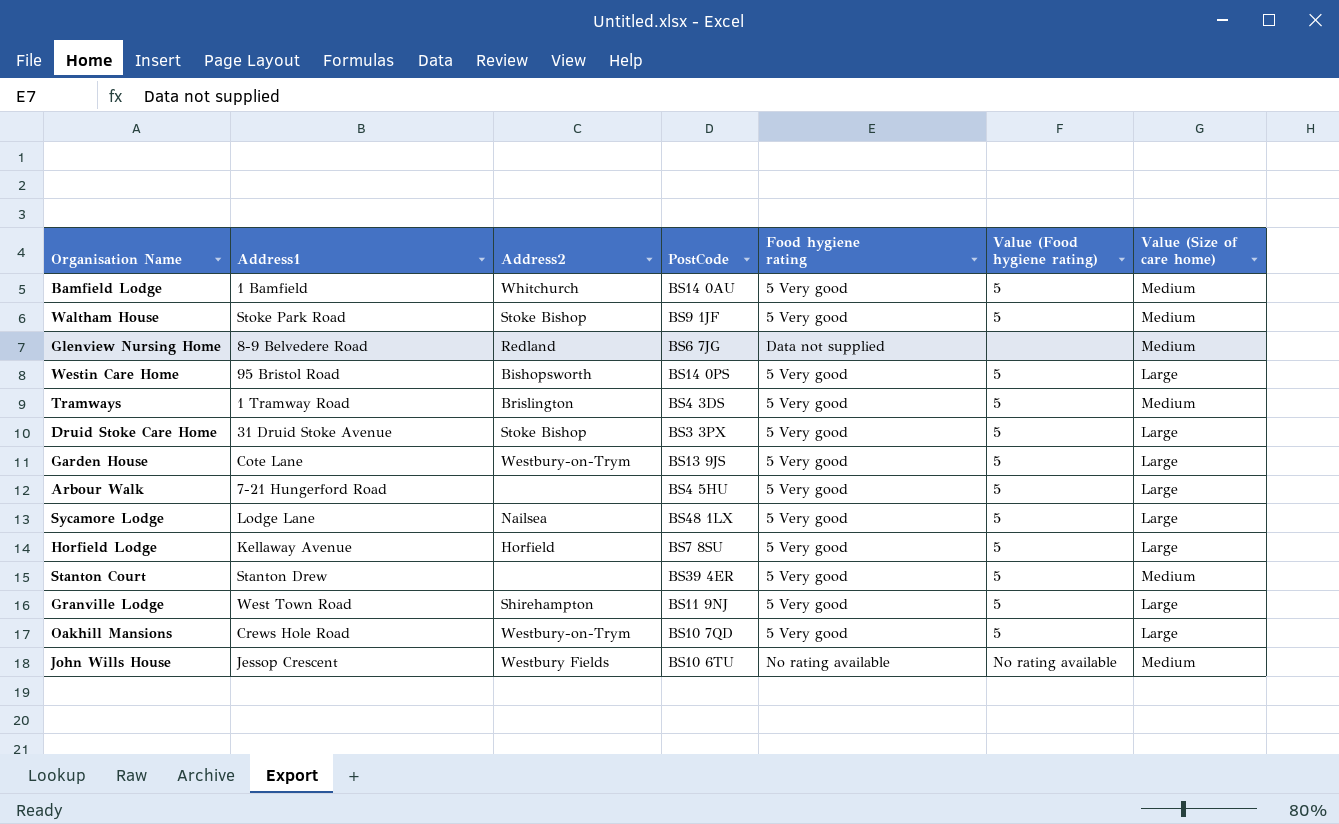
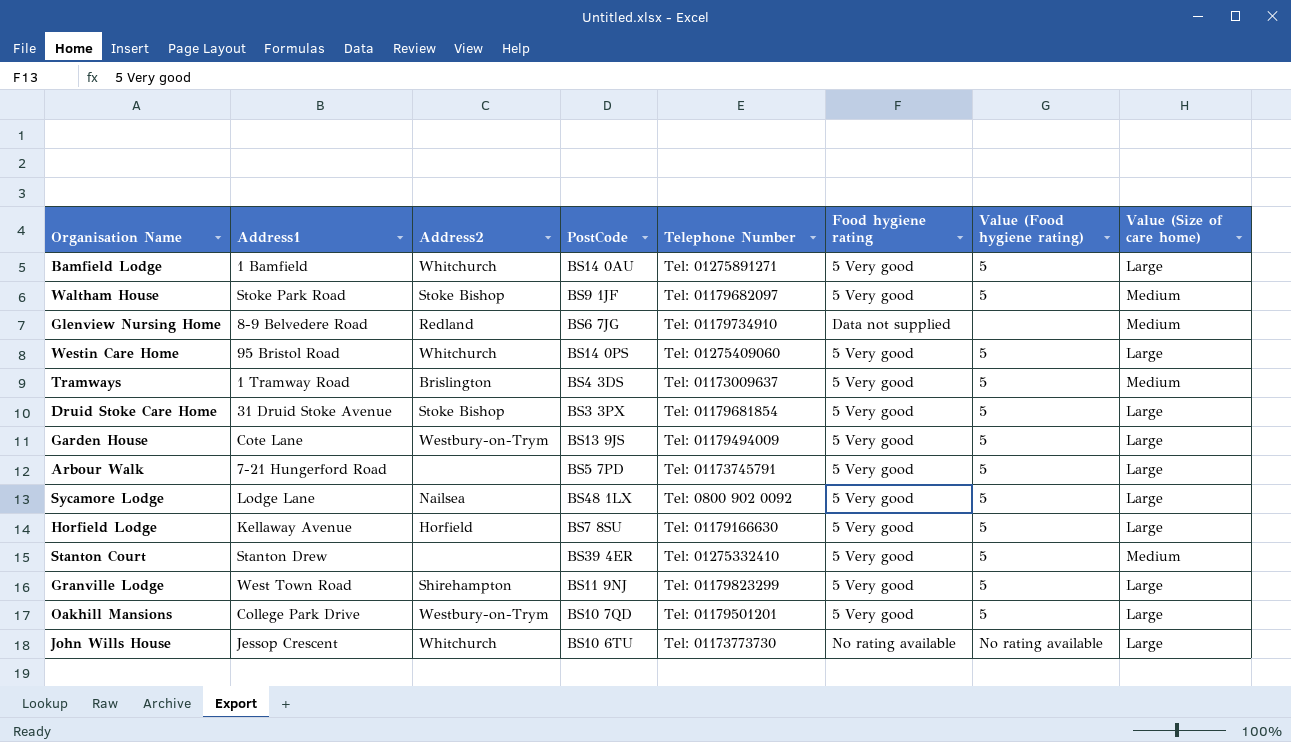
column Telephone Number | position: none -> 5
Bamfield Lodge | Value (Size of care home): Medium -> Large
Westin Care Home | Address2: Bishopsworth -> Whitchurch
Arbour Walk | PostCode: BS4 5HU -> BS5 7PD
Oakhill Mansions | Address1: Crews Hole Road -> College Park Drive
John Wills House | Address2: Westbury Fields -> Whitchurch
John Wills House | Value (Size of care home): Medium -> Large

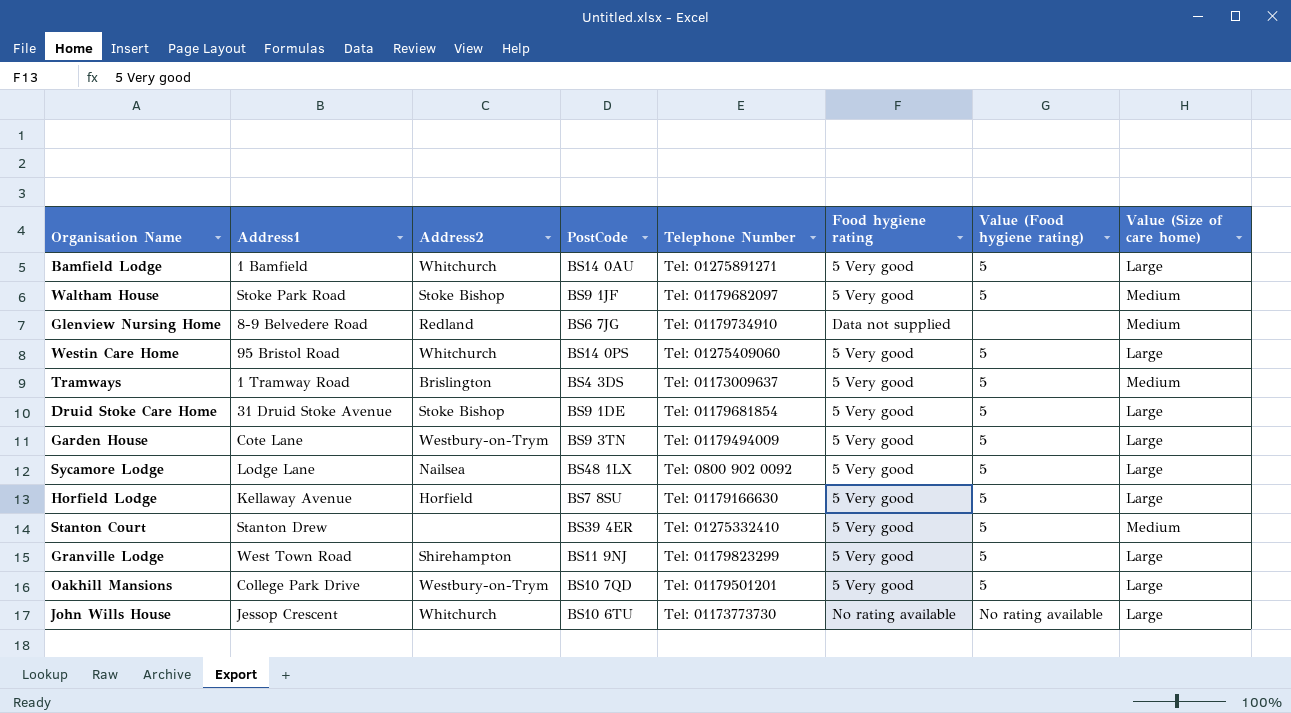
row Arbour Walk: 7-21 Hungerford Road | none | BS5 7PD | Tel: 01173745791 | 5 Very good | 5 | Large -> none
Druid Stoke Care Home | PostCode: BS3 3PX -> BS9 1DE
Garden House | PostCode: BS13 9JS -> BS9 3TN

